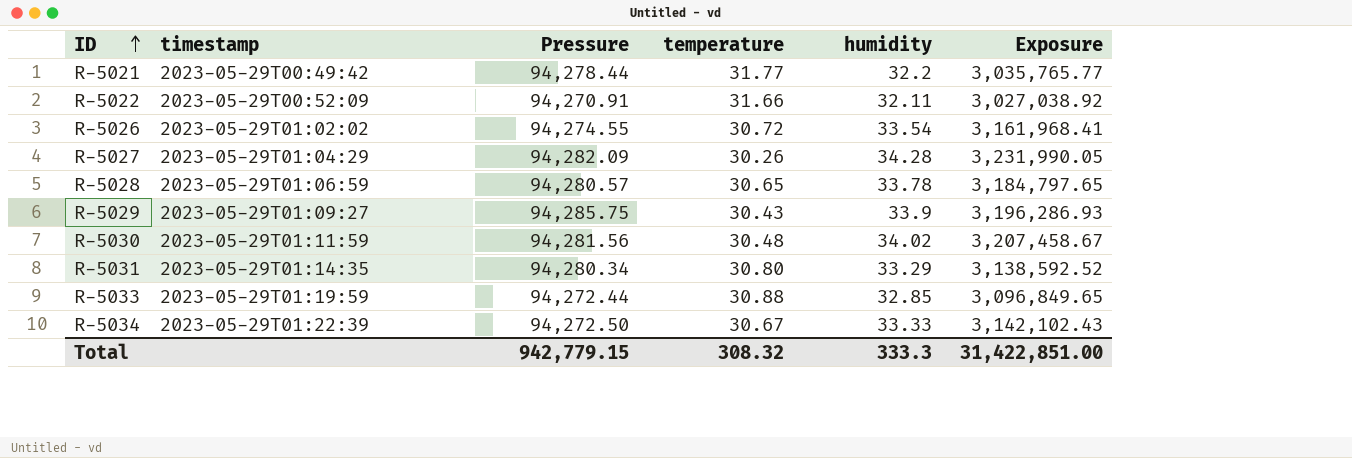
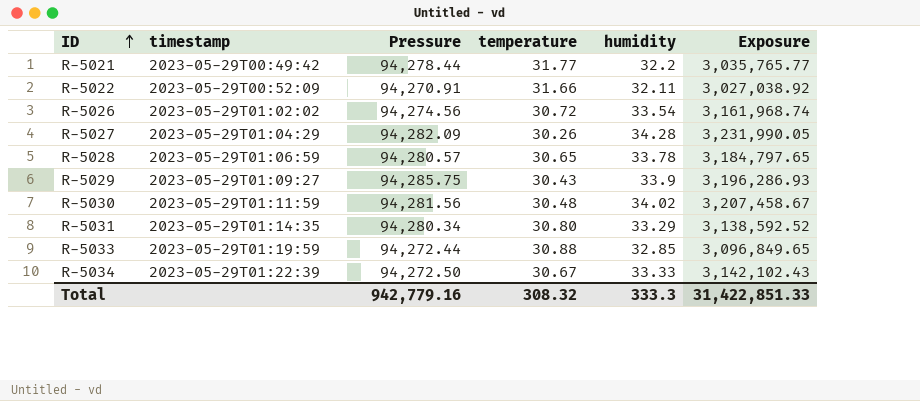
R-5026 | Pressure: 94,274.55 -> 94,274.56
R-5026 | Exposure: 3,161,968.41 -> 3,161,968.74
Total | Pressure: 942,779.15 -> 942,779.16
Total | Exposure: 31,422,851.00 -> 31,422,851.33

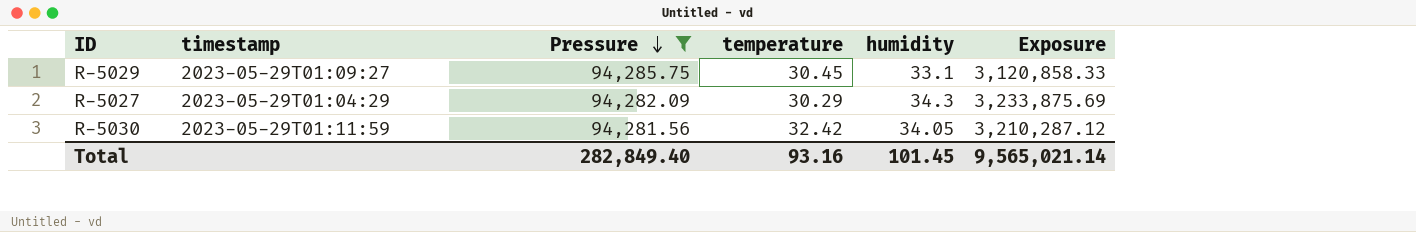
filter: none -> Pressure >= 94,281.56
row order: ID ascending -> Pressure descending
R-5029 | temperature: 30.43 -> 30.45
R-5029 | humidity: 33.9 -> 33.1
R-5029 | Exposure: 3,196,286.93 -> 3,120,858.33
R-5027 | temperature: 30.26 -> 30.29
R-5027 | humidity: 34.28 -> 34.3
R-5027 | Exposure: 3,231,990.05 -> 3,233,875.69
R-5030 | temperature: 30.48 -> 32.42
R-5030 | humidity: 34.02 -> 34.05
R-5030 | Exposure: 3,207,458.67 -> 3,210,287.12
Total | Pressure: 942,779.16 -> 282,849.40
Total | temperature: 308.32 -> 93.16
Total | humidity: 333.3 -> 101.45
Total | Exposure: 31,422,851.33 -> 9,565,021.14

